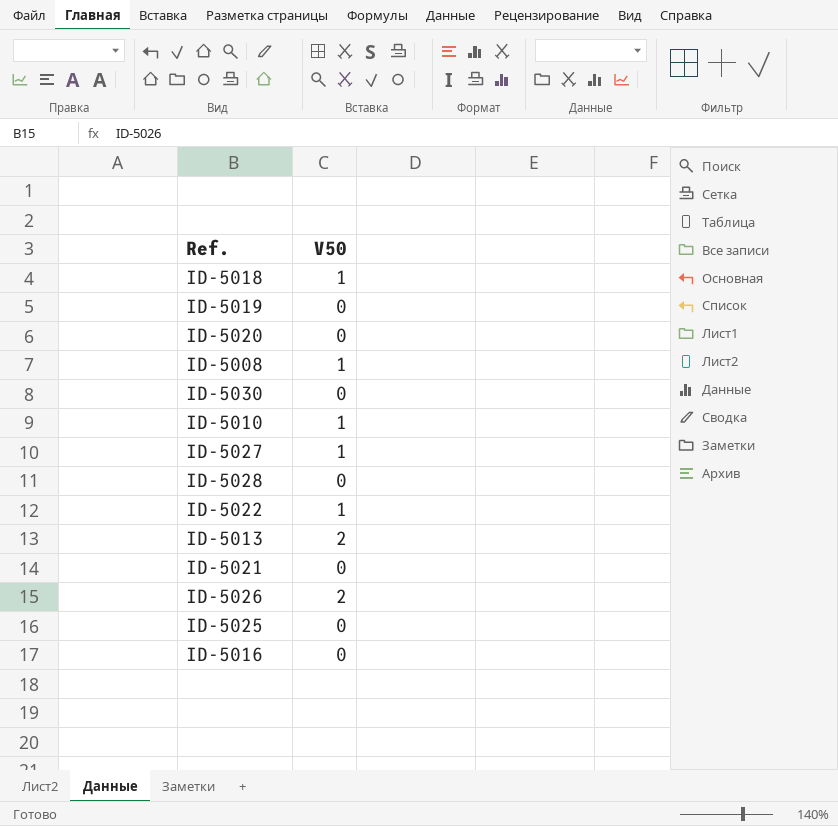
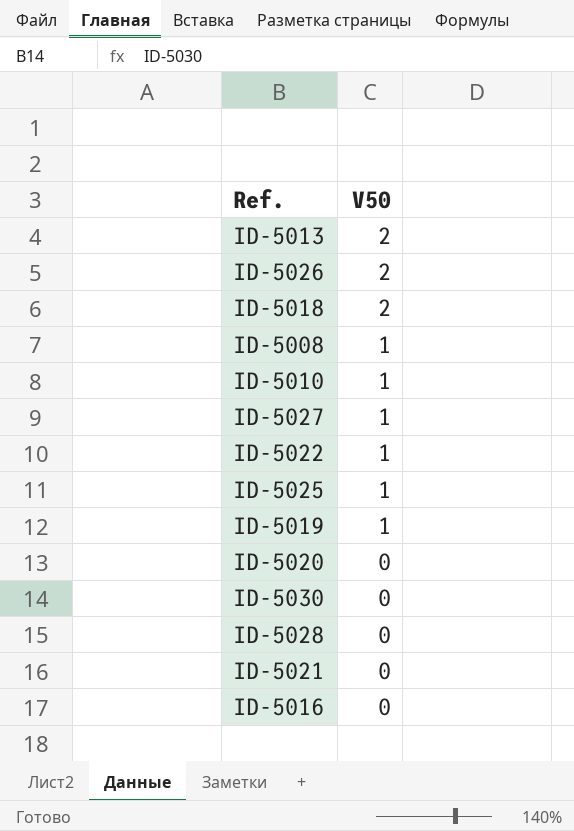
row order: none -> V50 descending
ID-5018 | V50: 1 -> 2
ID-5025 | V50: 0 -> 1
ID-5019 | V50: 0 -> 1

